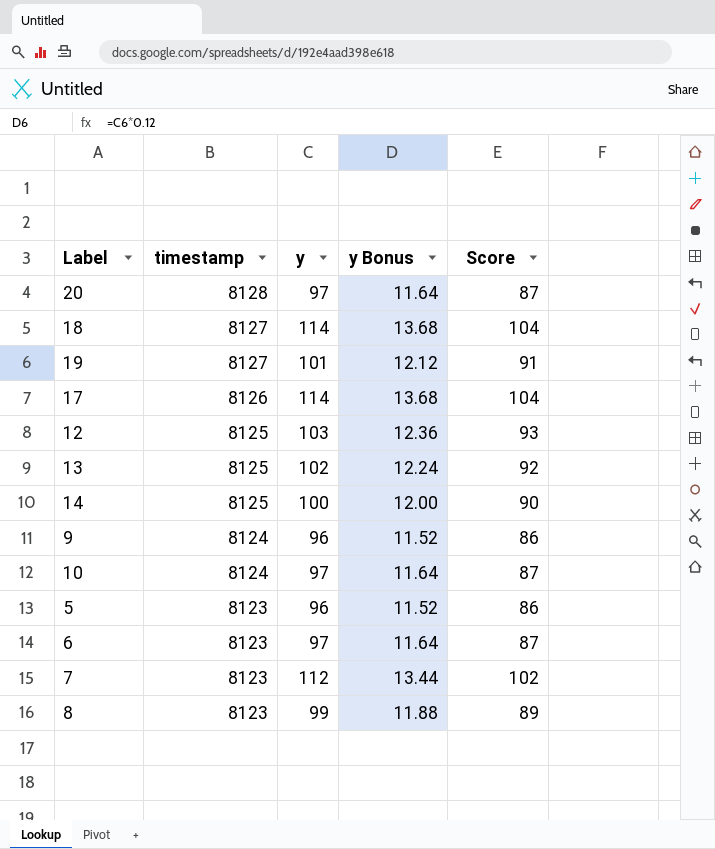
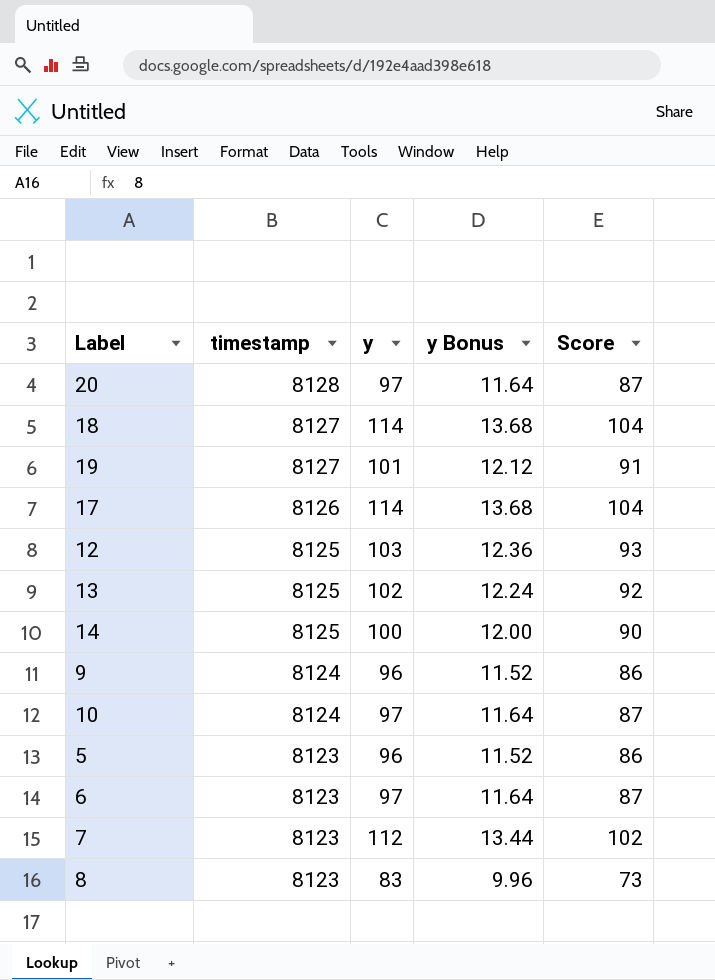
8 | y: 99 -> 83
8 | y Bonus: 11.88 -> 9.96
8 | Score: 89 -> 73

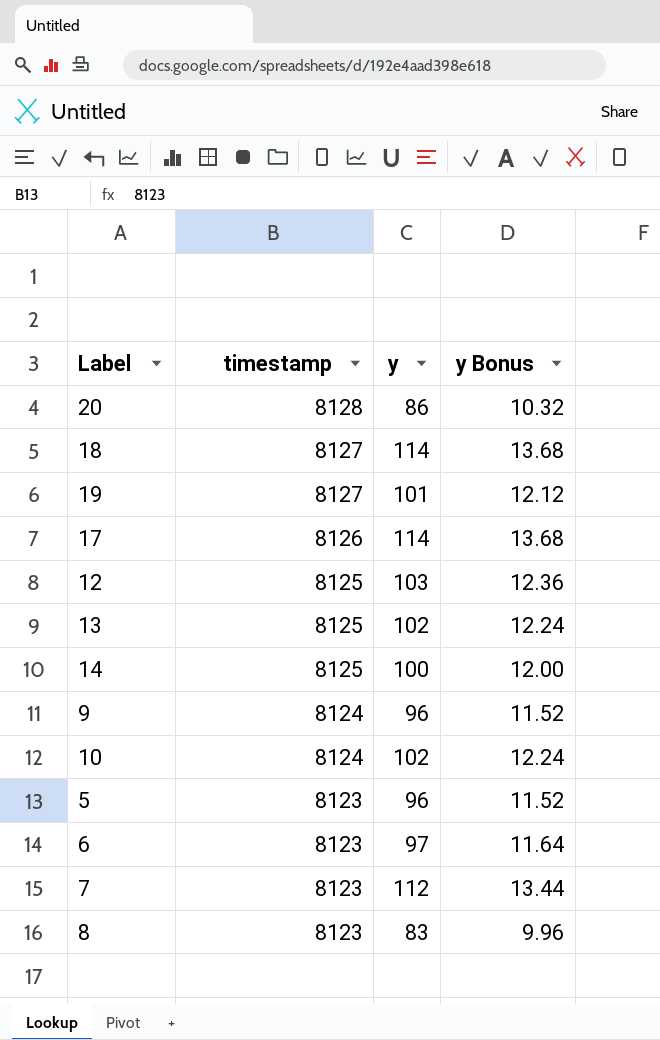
column Score | formula: [y] - 10 -> none
20 | y: 97 -> 86
20 | y Bonus: 11.64 -> 10.32
10 | y: 97 -> 102
10 | y Bonus: 11.64 -> 12.24

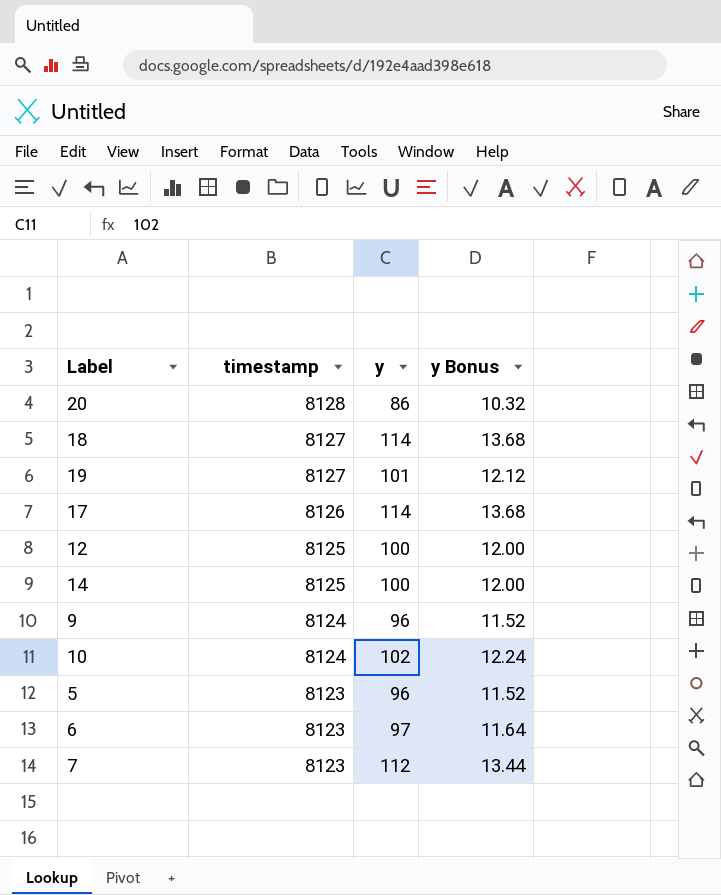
row 13: 8125 | 102 | 12.24 -> none
row 8: 8123 | 83 | 9.96 -> none
12 | y: 103 -> 100
12 | y Bonus: 12.36 -> 12.00

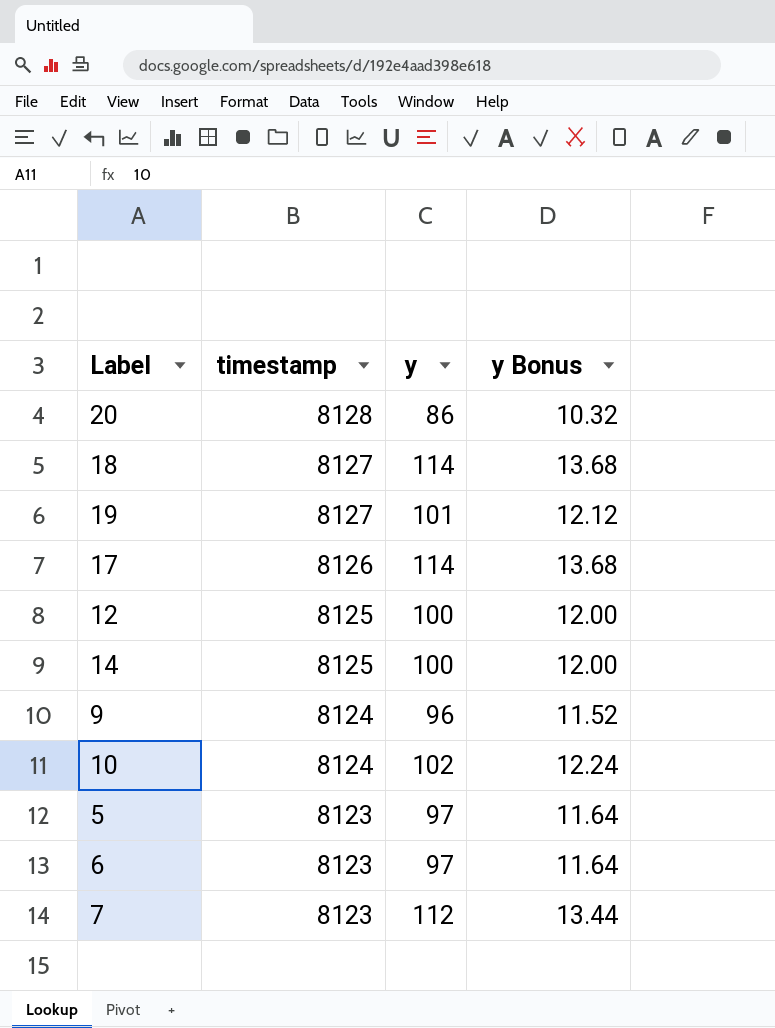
5 | y: 96 -> 97
5 | y Bonus: 11.52 -> 11.64

